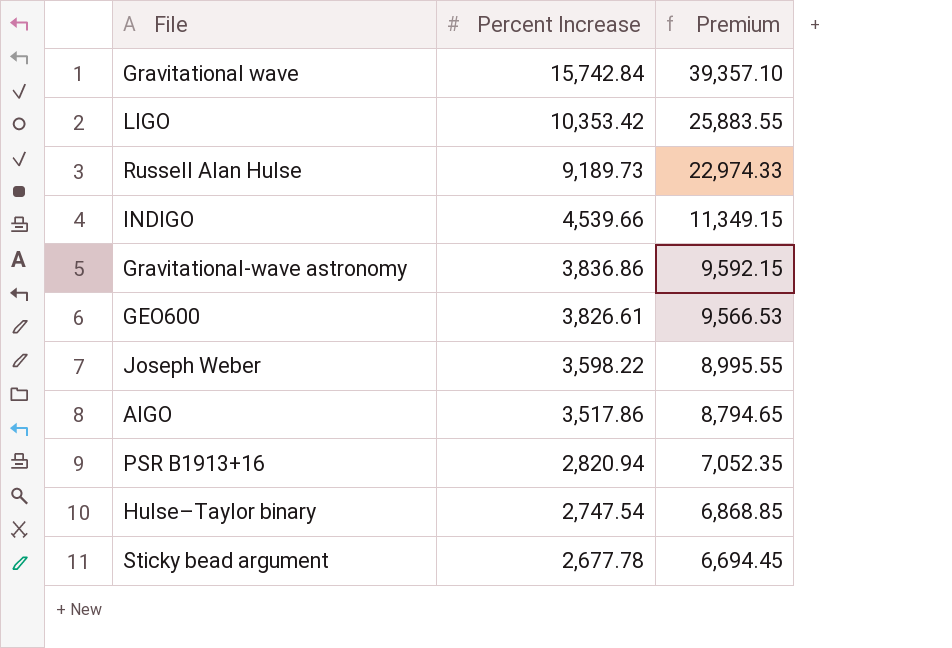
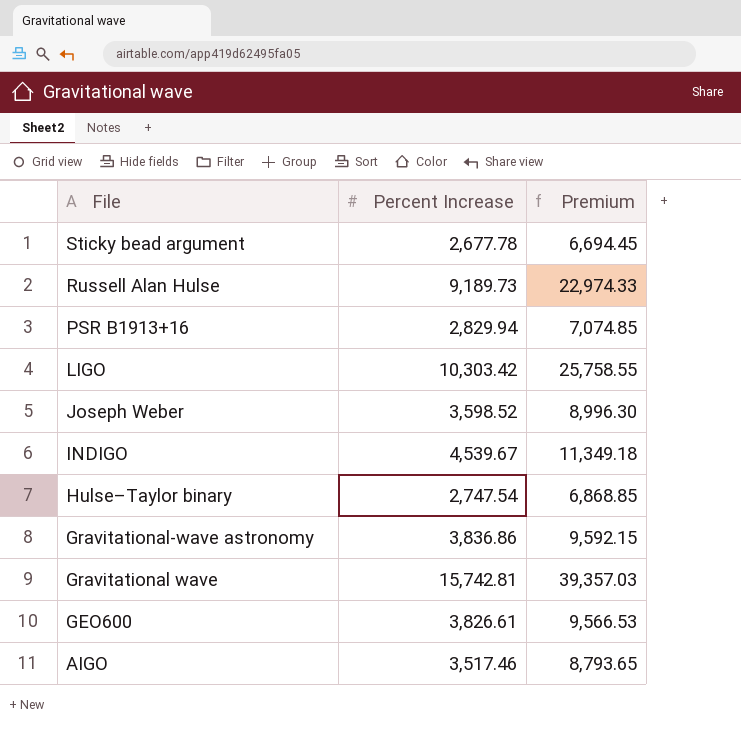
row order: Percent Increase descending -> File descending
PSR B1913+16 | Percent Increase: 2,820.94 -> 2,829.94
PSR B1913+16 | Premium: 7,052.35 -> 7,074.85
LIGO | Percent Increase: 10,353.42 -> 10,303.42
LIGO | Premium: 25,883.55 -> 25,758.55
Joseph Weber | Percent Increase: 3,598.22 -> 3,598.52
Joseph Weber | Premium: 8,995.55 -> 8,996.30
INDIGO | Percent Increase: 4,539.66 -> 4,539.67
INDIGO | Premium: 11,349.15 -> 11,349.18
Gravitational wave | Percent Increase: 15,742.84 -> 15,742.81
Gravitational wave | Premium: 39,357.10 -> 39,357.03
AIGO | Percent Increase: 3,517.86 -> 3,517.46
AIGO | Premium: 8,794.65 -> 8,793.65

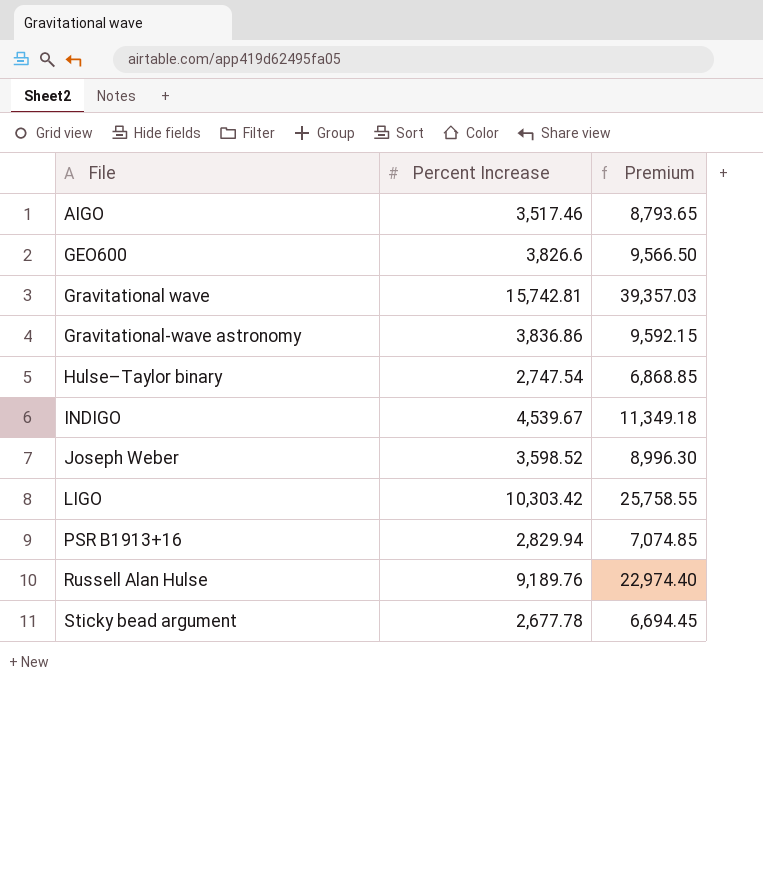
row order: File descending -> File ascending
GEO600 | Percent Increase: 3,826.61 -> 3,826.6
GEO600 | Premium: 9,566.53 -> 9,566.50
Russell Alan Hulse | Percent Increase: 9,189.73 -> 9,189.76
Russell Alan Hulse | Premium: 22,974.33 -> 22,974.40

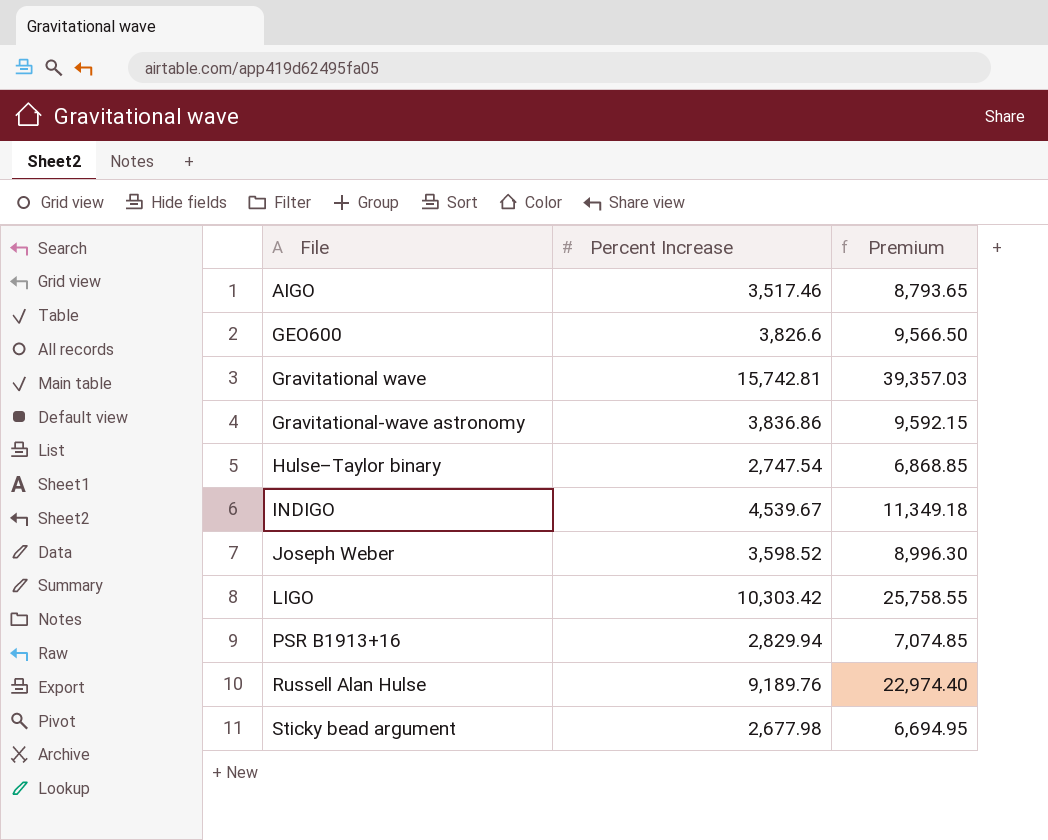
Sticky bead argument | Percent Increase: 2,677.78 -> 2,677.98
Sticky bead argument | Premium: 6,694.45 -> 6,694.95

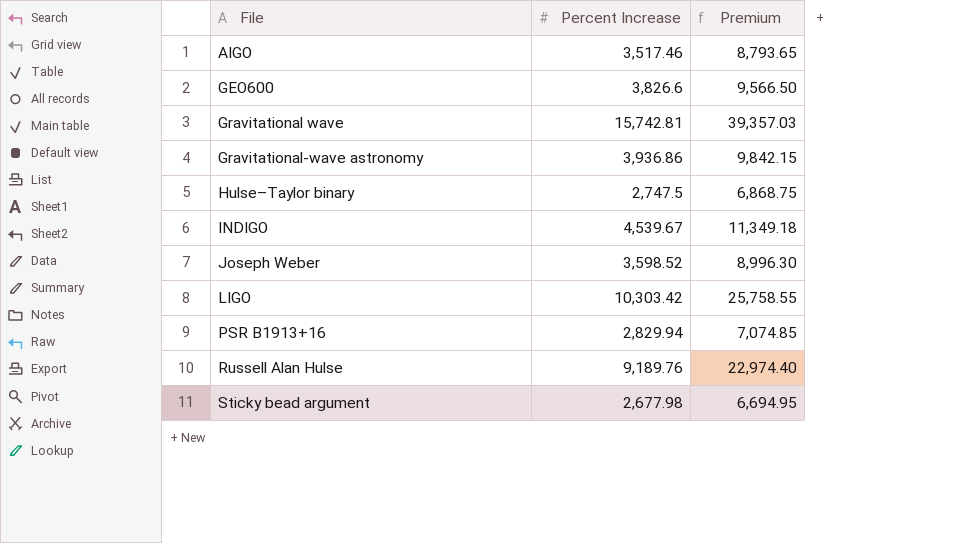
Gravitational-wave astronomy | Percent Increase: 3,836.86 -> 3,936.86
Gravitational-wave astronomy | Premium: 9,592.15 -> 9,842.15
Hulse–Taylor binary | Percent Increase: 2,747.54 -> 2,747.5
Hulse–Taylor binary | Premium: 6,868.85 -> 6,868.75

